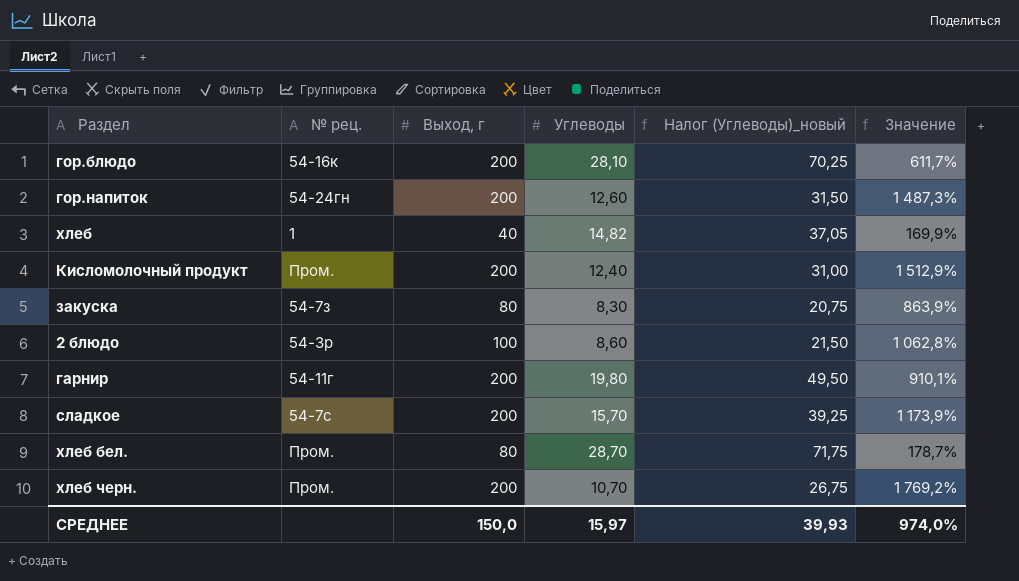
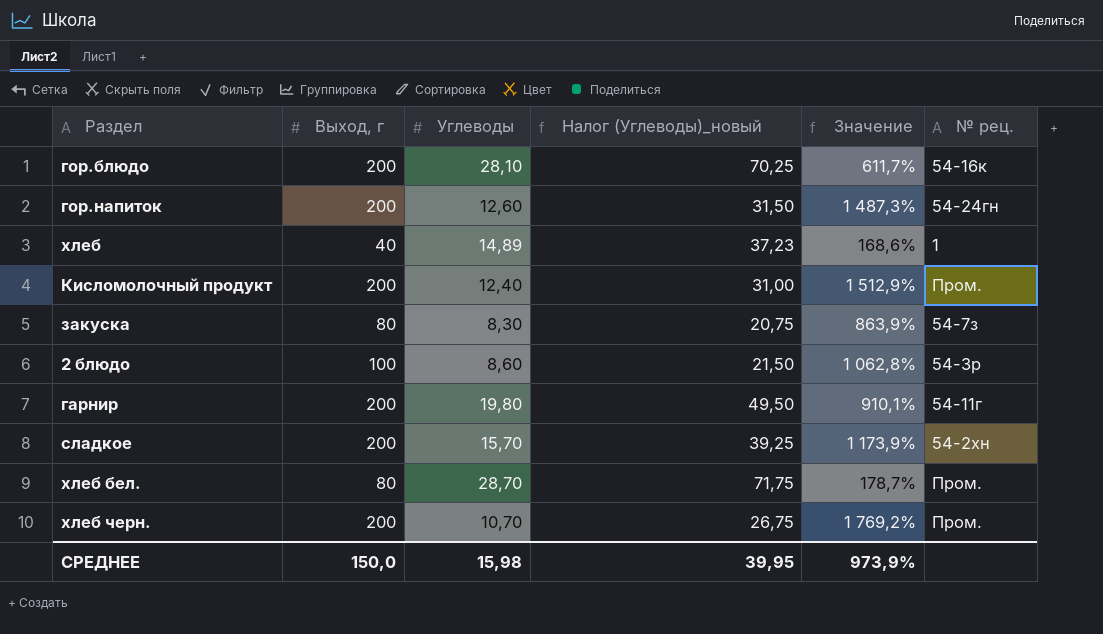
column № рец. | position: 2 -> 6
хлеб | Углеводы: 14,82 -> 14,89
хлеб | Налог (Углеводы)_новый: 37,05 -> 37,23
хлеб | Значение: 169,9% -> 168,6%
сладкое | № рец.: 54-7с -> 54-2хн
СРЕДНЕЕ | Углеводы: 15,97 -> 15,98
СРЕДНЕЕ | Налог (Углеводы)_новый: 39,93 -> 39,95
СРЕДНЕЕ | Значение: 974,0% -> 973,9%

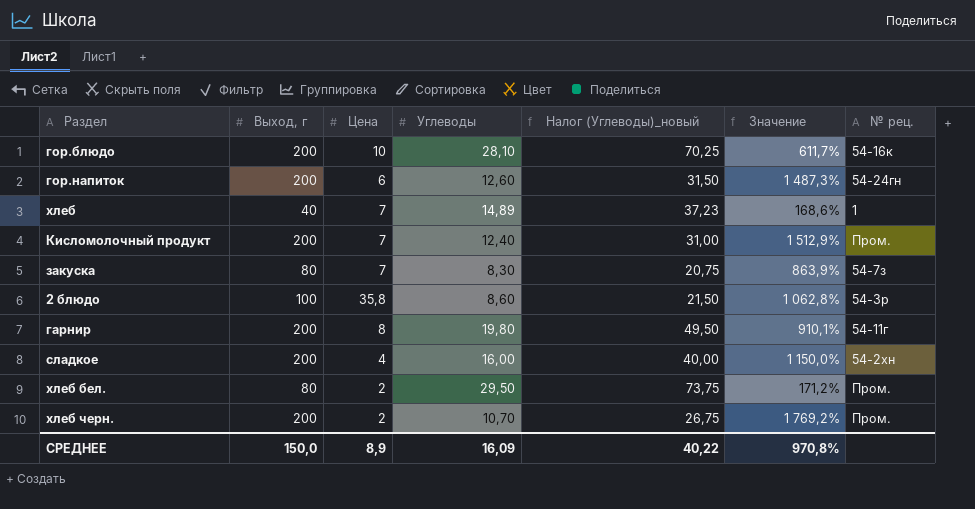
column Цена | position: none -> 3
сладкое | Углеводы: 15,70 -> 16,00
сладкое | Налог (Углеводы)_новый: 39,25 -> 40,00
сладкое | Значение: 1 173,9% -> 1 150,0%
хлеб бел. | Углеводы: 28,70 -> 29,50
хлеб бел. | Налог (Углеводы)_новый: 71,75 -> 73,75
хлеб бел. | Значение: 178,7% -> 171,2%
СРЕДНЕЕ | Углеводы: 15,98 -> 16,09
СРЕДНЕЕ | Налог (Углеводы)_новый: 39,95 -> 40,22
СРЕДНЕЕ | Значение: 973,9% -> 970,8%

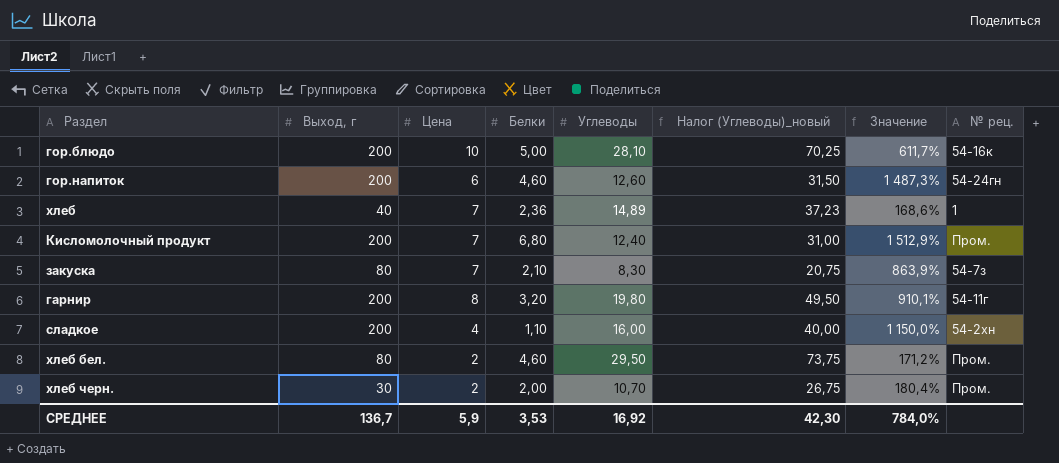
column Белки | position: none -> 4
row 2 блюдо: 100 | 35,8 | 8,60 | 21,50 | 1 062,8% | 54-3р -> none
хлеб черн. | Выход, г: 200 -> 30
хлеб черн. | Значение: 1 769,2% -> 180,4%
СРЕДНЕЕ | Выход, г: 150,0 -> 136,7
СРЕДНЕЕ | Цена: 8,9 -> 5,9
СРЕДНЕЕ | Углеводы: 16,09 -> 16,92
СРЕДНЕЕ | Налог (Углеводы)_новый: 40,22 -> 42,30
СРЕДНЕЕ | Значение: 970,8% -> 784,0%

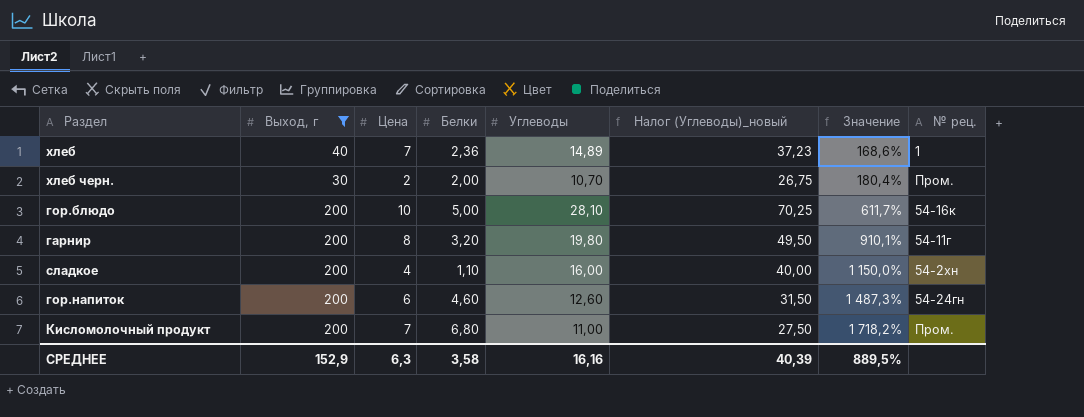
filter: none -> Выход, г != 80
row order: none -> Значение ascending
Кисломолочный продукт | Углеводы: 12,40 -> 11,00
Кисломолочный продукт | Налог (Углеводы)_новый: 31,00 -> 27,50
Кисломолочный продукт | Значение: 1 512,9% -> 1 718,2%
СРЕДНЕЕ | Выход, г: 136,7 -> 152,9
СРЕДНЕЕ | Цена: 5,9 -> 6,3
СРЕДНЕЕ | Белки: 3,53 -> 3,58
СРЕДНЕЕ | Углеводы: 16,92 -> 16,16
СРЕДНЕЕ | Налог (Углеводы)_новый: 42,30 -> 40,39
СРЕДНЕЕ | Значение: 784,0% -> 889,5%

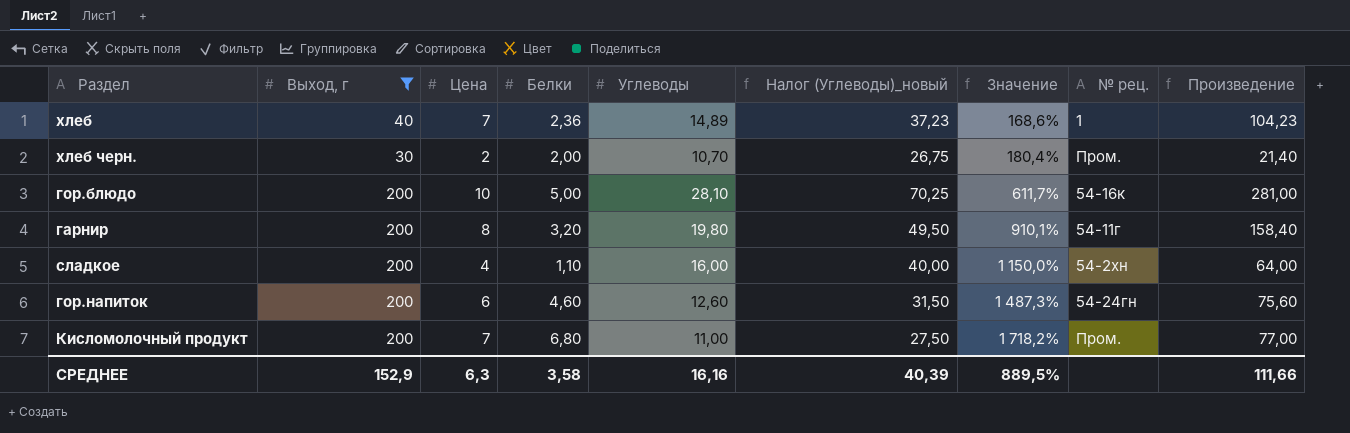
column Произведение | formula: none -> [Цена] * [Углеводы]

